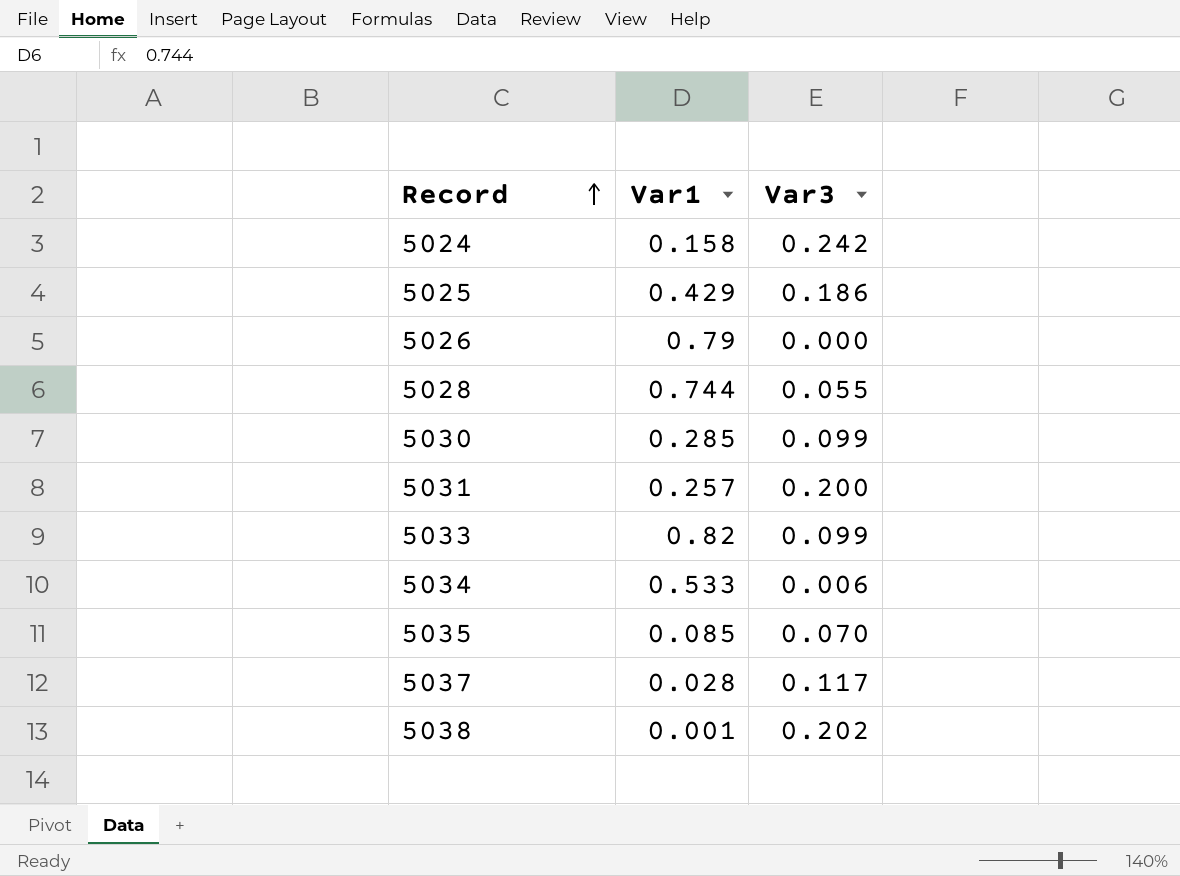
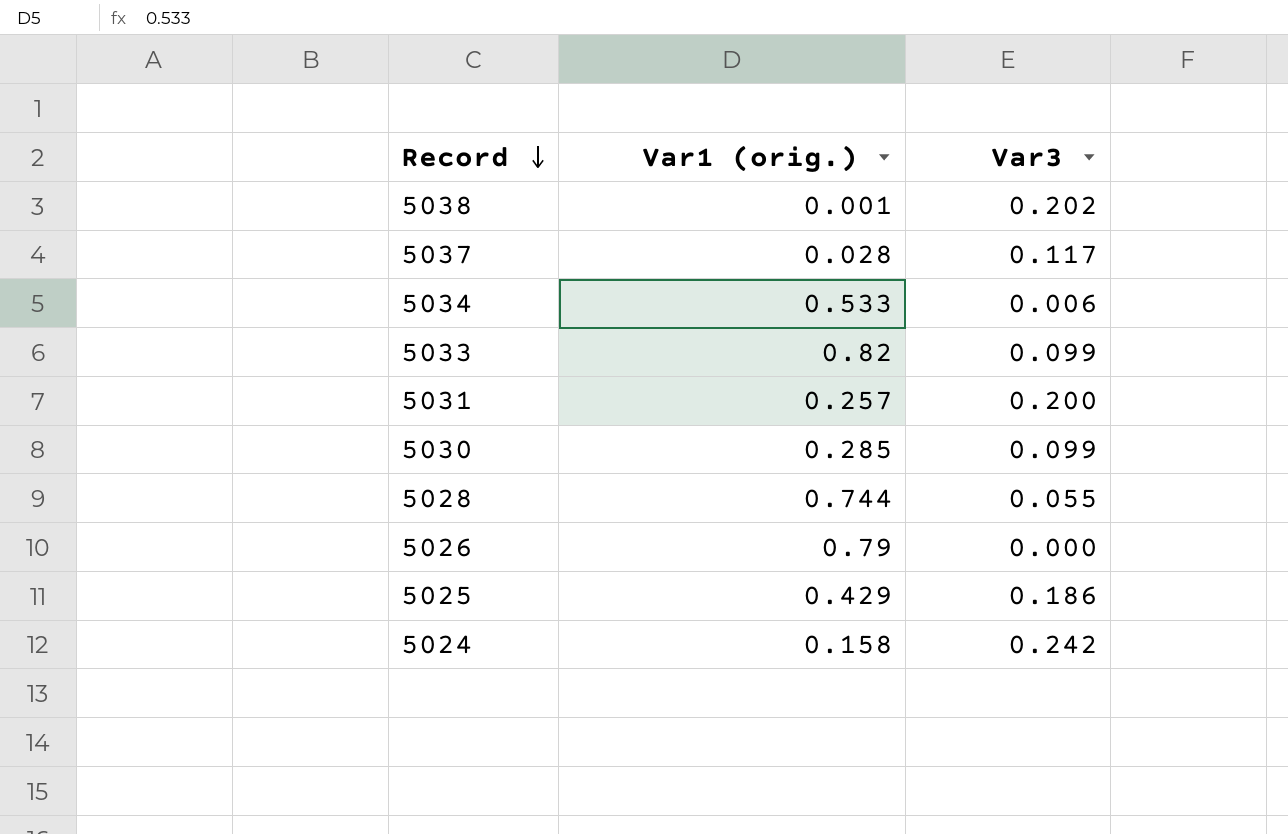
row order: Record ascending -> Record descending
column name: Var1 -> Var1 (orig.)
row 5035: 0.085 | 0.070 -> none

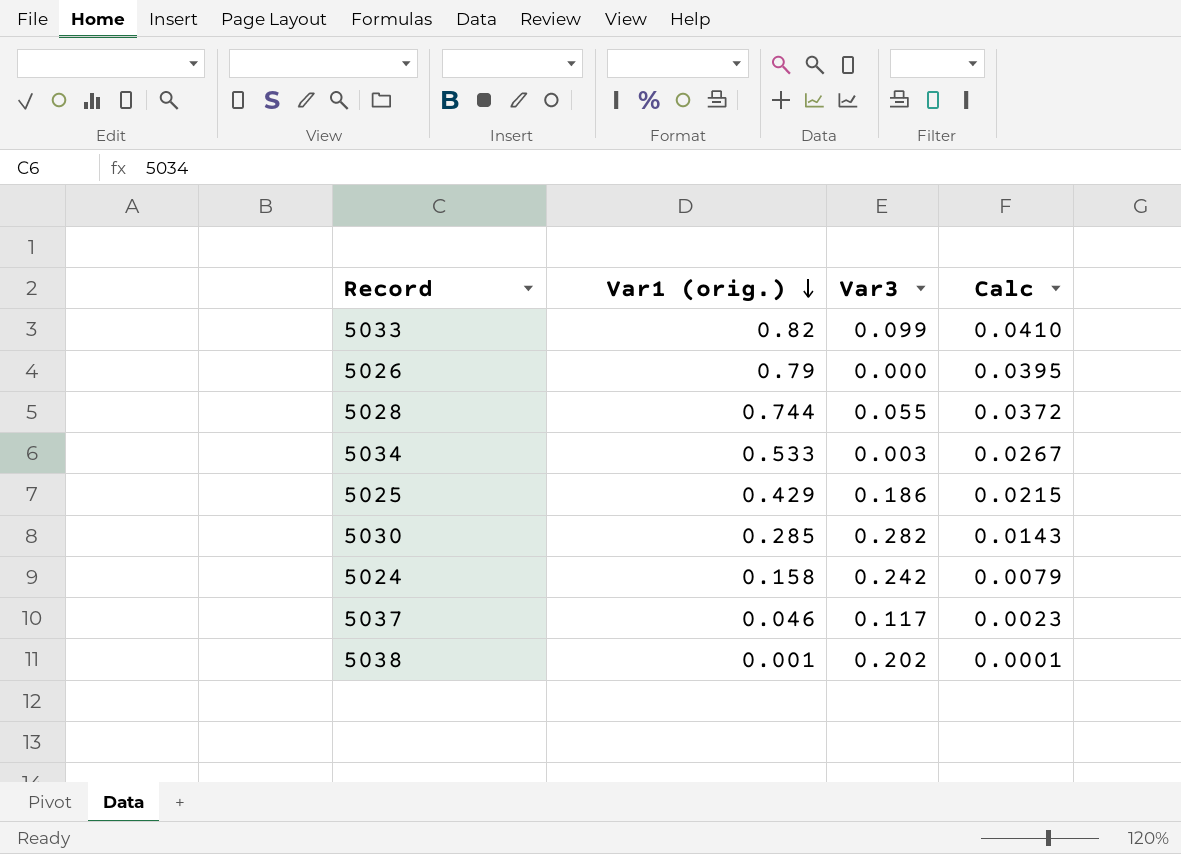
row order: Record descending -> Var1 (orig.) descending
column Calc | formula: none -> [Var1 (orig.)] * 0.05
row 5031: 0.257 | 0.200 -> none
5034 | Var3: 0.006 -> 0.003
5030 | Var3: 0.099 -> 0.282
5037 | Var1 (orig.): 0.028 -> 0.046

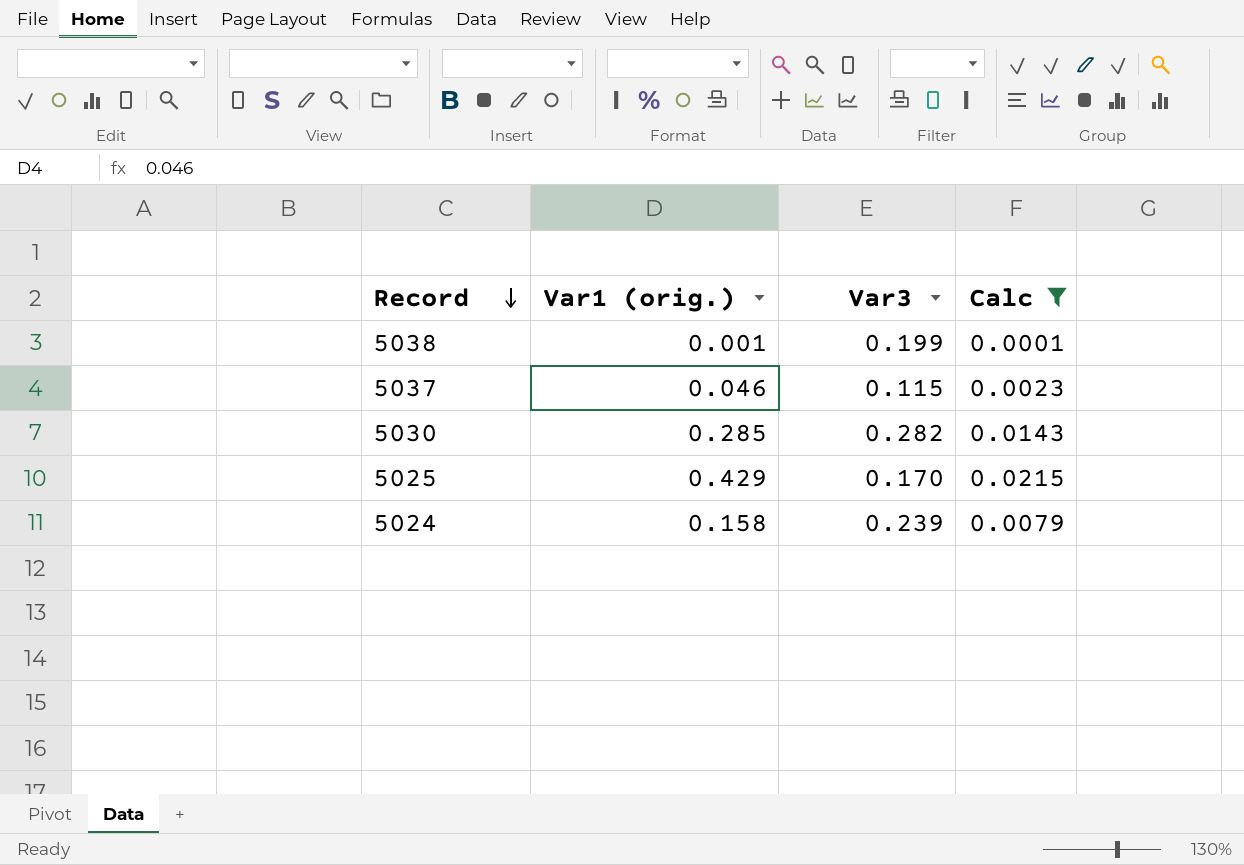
filter: none -> Calc <= 0.0215
row order: Var1 (orig.) descending -> Record descending
5038 | Var3: 0.202 -> 0.199
5037 | Var3: 0.117 -> 0.115
5025 | Var3: 0.186 -> 0.170
5024 | Var3: 0.242 -> 0.239

